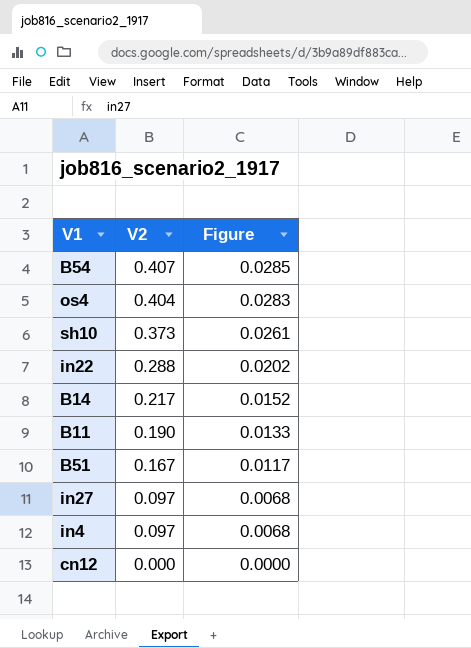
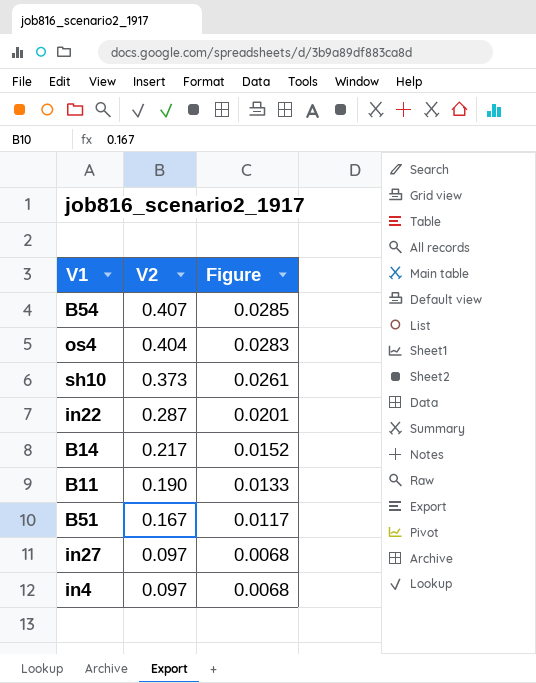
row cn12: 0.000 | 0.0000 -> none
in22 | V2: 0.288 -> 0.287
in22 | Figure: 0.0202 -> 0.0201

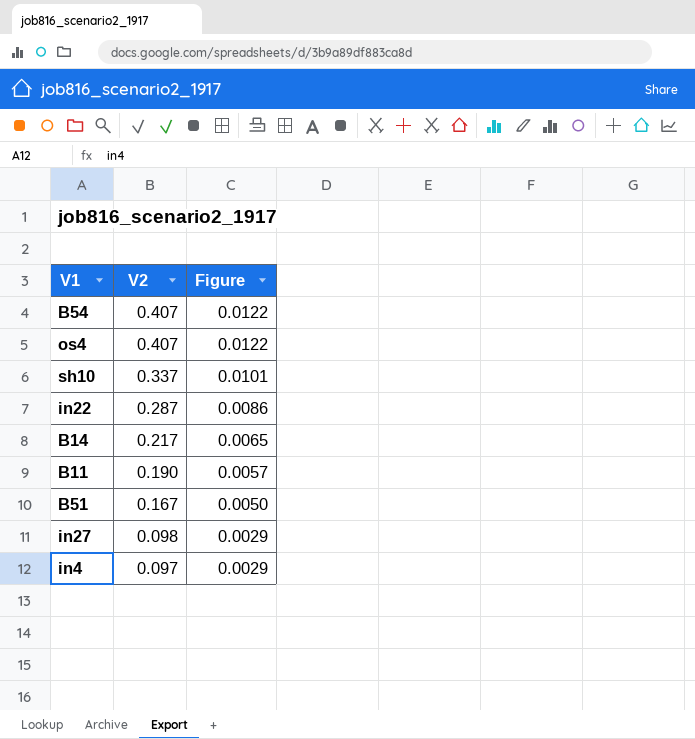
column Figure | formula: [V2] * 0.07 -> [V2] * 0.03
os4 | V2: 0.404 -> 0.407
sh10 | V2: 0.373 -> 0.337
in27 | V2: 0.097 -> 0.098

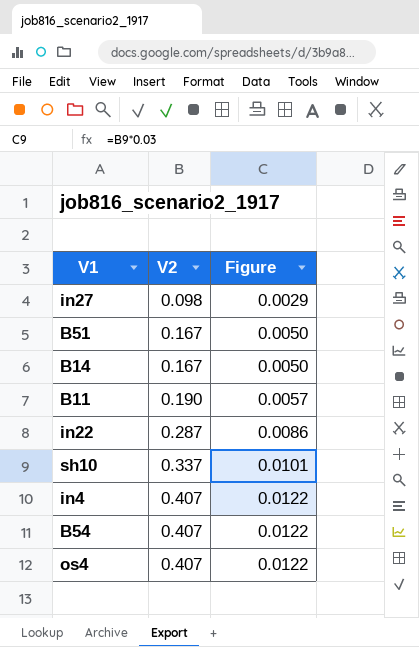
row order: V2 descending -> V2 ascending
B14 | V2: 0.217 -> 0.167
B14 | Figure: 0.0065 -> 0.0050
in4 | V2: 0.097 -> 0.407
in4 | Figure: 0.0029 -> 0.0122

